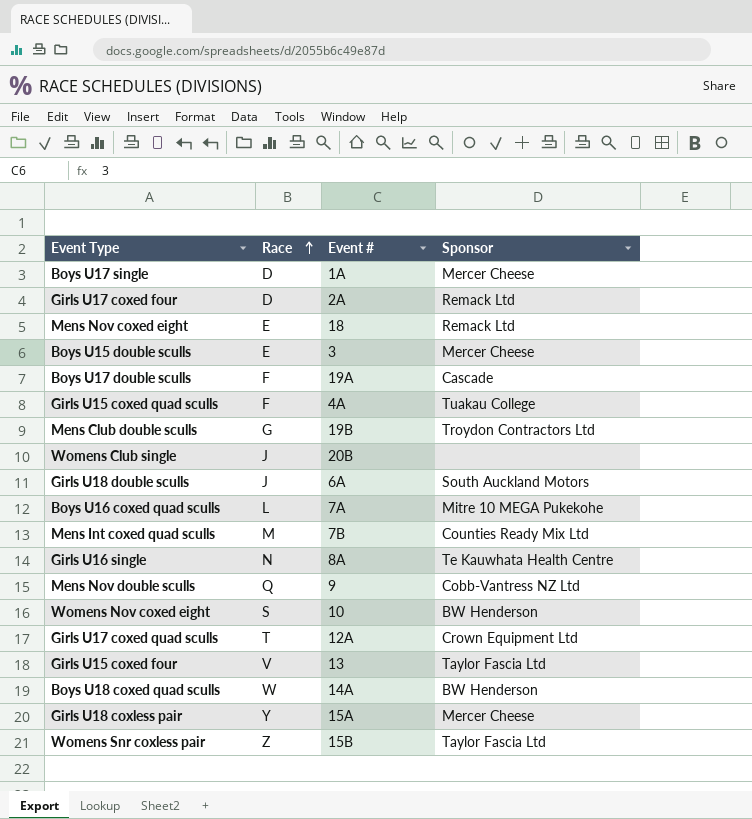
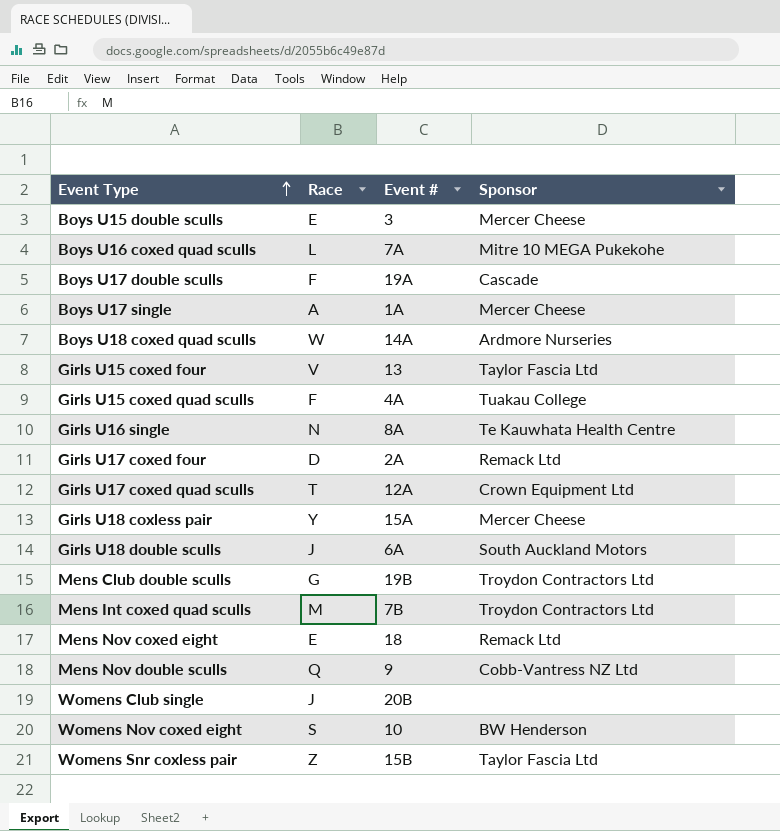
row order: Race ascending -> Event Type ascending
Boys U17 single | Race: D -> A
Boys U18 coxed quad sculls | Sponsor: BW Henderson -> Ardmore Nurseries
Mens Int coxed quad sculls | Sponsor: Counties Ready Mix Ltd -> Troydon Contractors Ltd

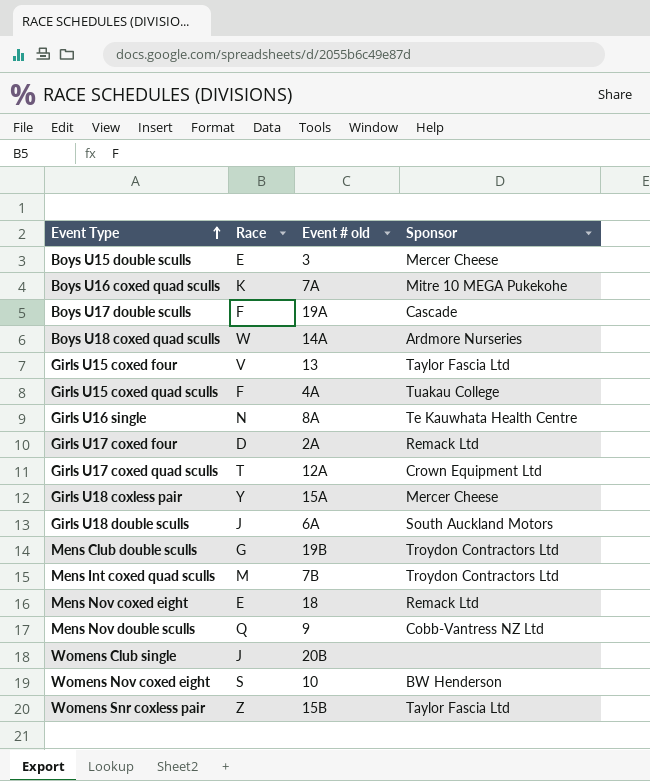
column name: Event # -> Event # old
row Boys U17 single: A | 1A | Mercer Cheese -> none
Boys U16 coxed quad sculls | Race: L -> K

